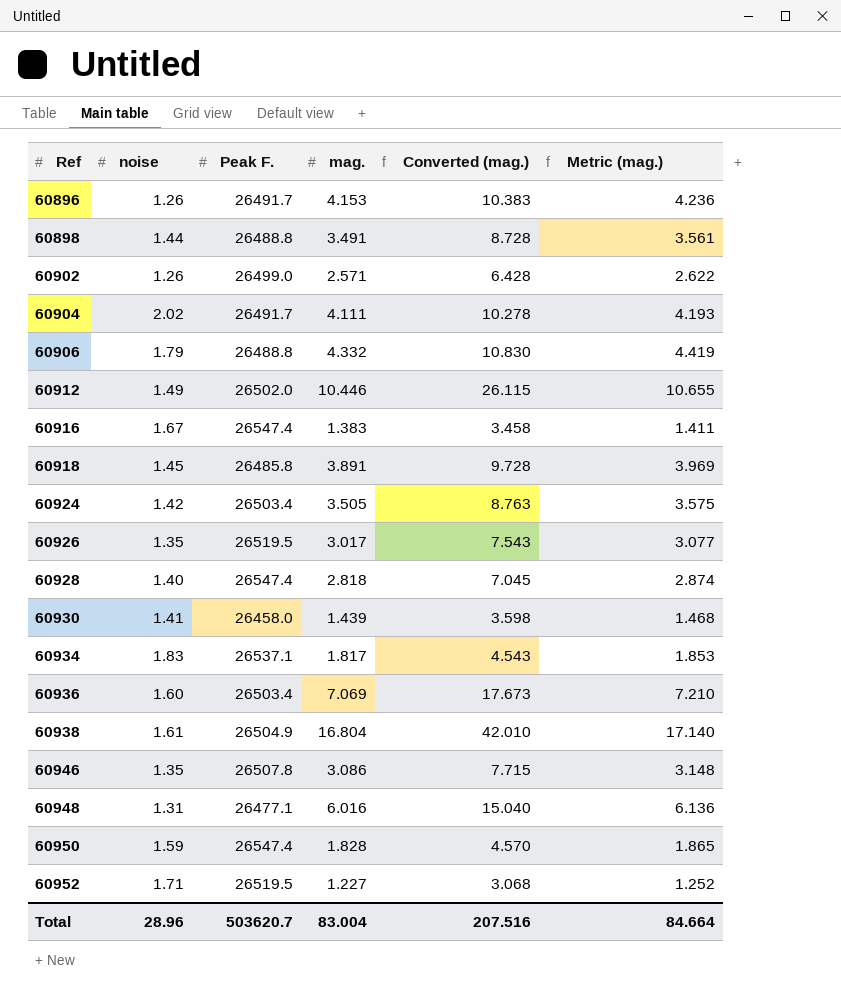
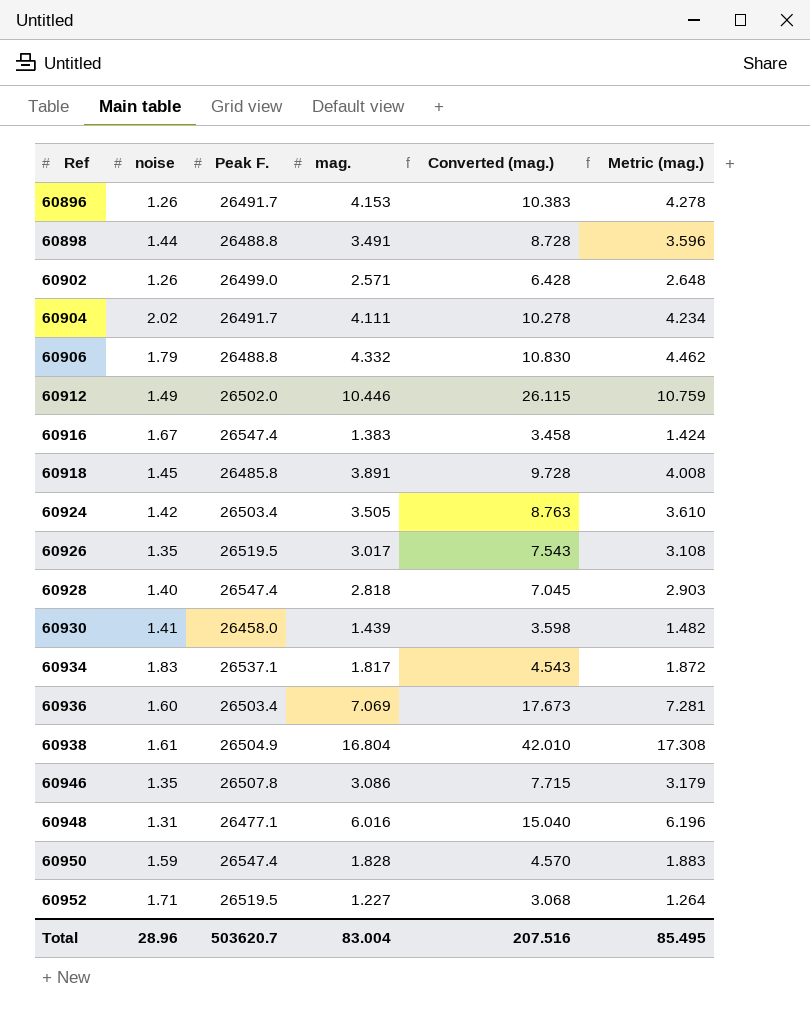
column Metric (mag.) | formula: [mag.] * 1.02 -> [mag.] * 1.03
Total | Metric (mag.): 84.664 -> 85.495

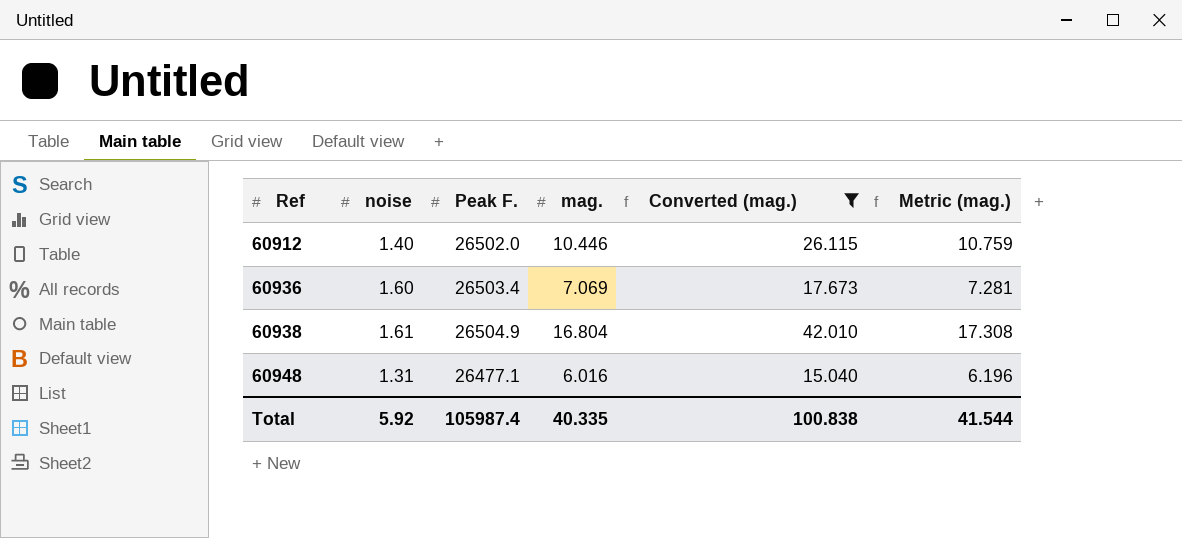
filter: none -> Converted (mag.) >= 15.040
60912 | noise: 1.49 -> 1.40
Total | noise: 28.96 -> 5.92
Total | Peak F.: 503620.7 -> 105987.4
Total | mag.: 83.004 -> 40.335
Total | Converted (mag.): 207.516 -> 100.838
Total | Metric (mag.): 85.495 -> 41.544

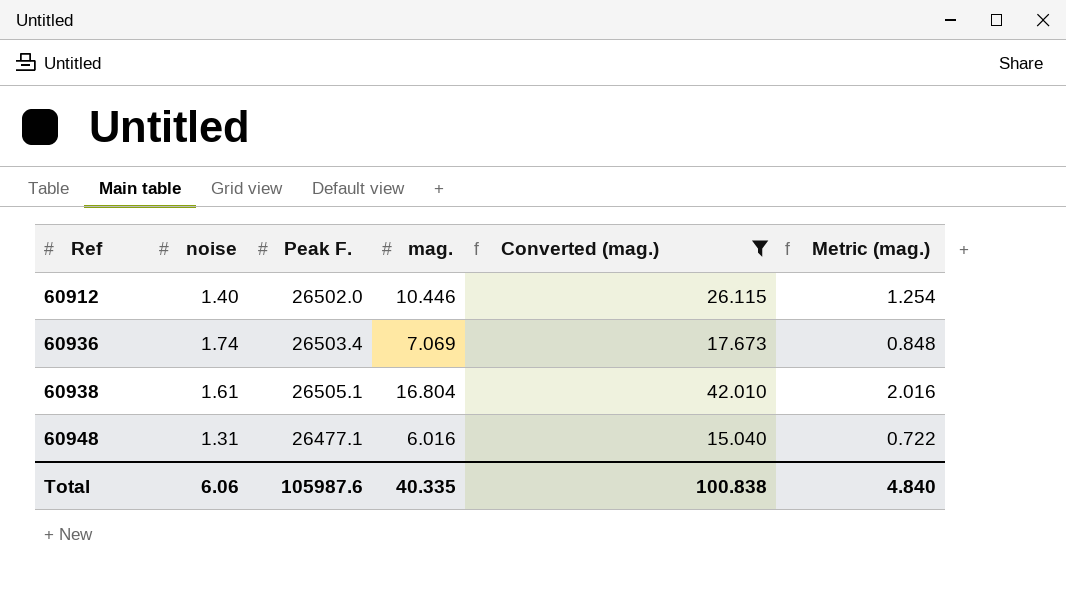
column Metric (mag.) | formula: [mag.] * 1.03 -> [mag.] * 0.12
60936 | noise: 1.60 -> 1.74
60938 | Peak F.: 26504.9 -> 26505.1
Total | noise: 5.92 -> 6.06
Total | Peak F.: 105987.4 -> 105987.6
Total | Metric (mag.): 41.544 -> 4.840

